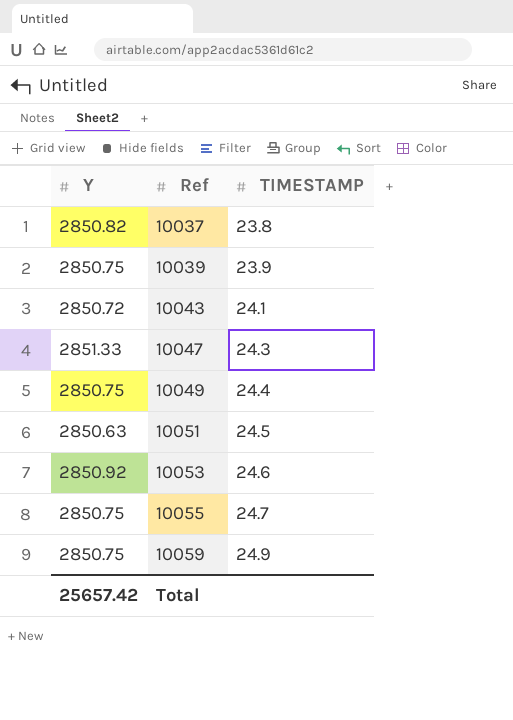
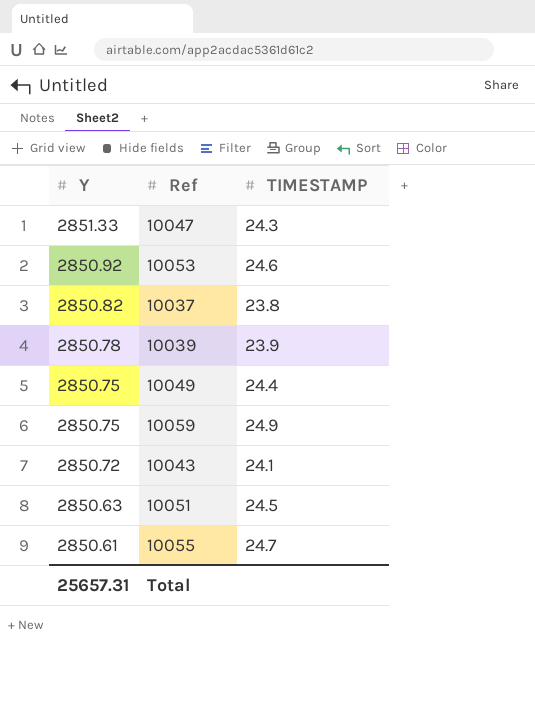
row order: Ref ascending -> Y descending
10039 | Y: 2850.75 -> 2850.78
10055 | Y: 2850.75 -> 2850.61
Total | Y: 25657.42 -> 25657.31

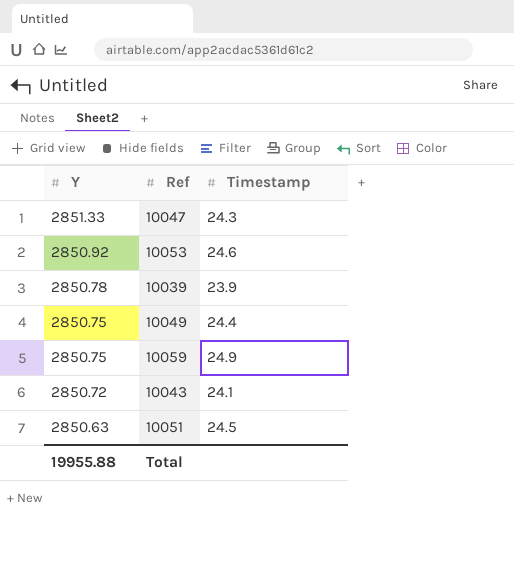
column name: TIMESTAMP -> Timestamp
row 10037: 2850.82 | 23.8 -> none
row 10055: 2850.61 | 24.7 -> none
Total | Y: 25657.31 -> 19955.88

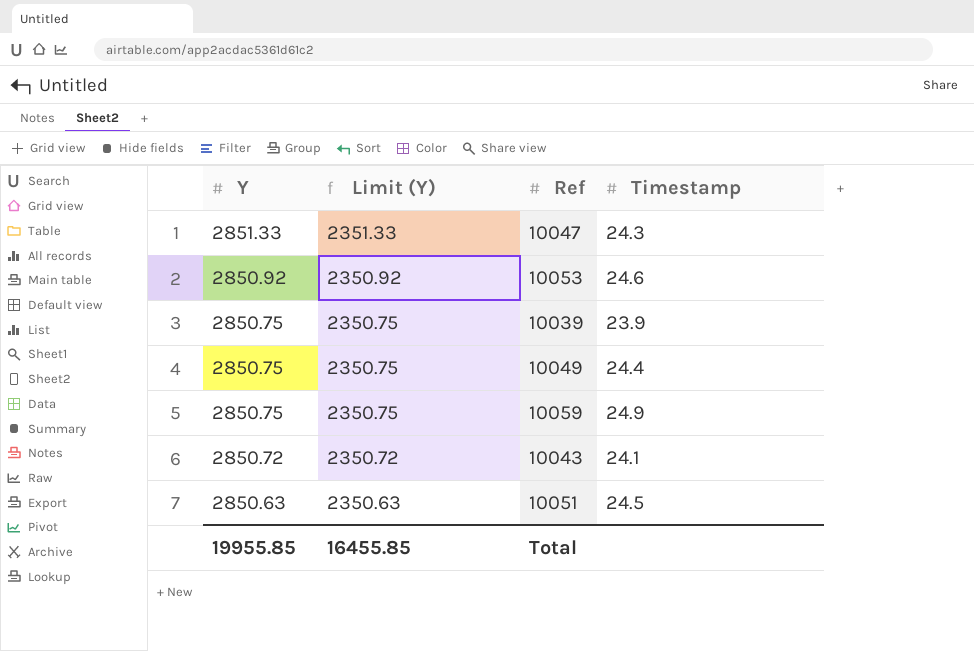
column Limit (Y) | formula: none -> [Y] - 500
10039 | Y: 2850.78 -> 2850.75
Total | Y: 19955.88 -> 19955.85

